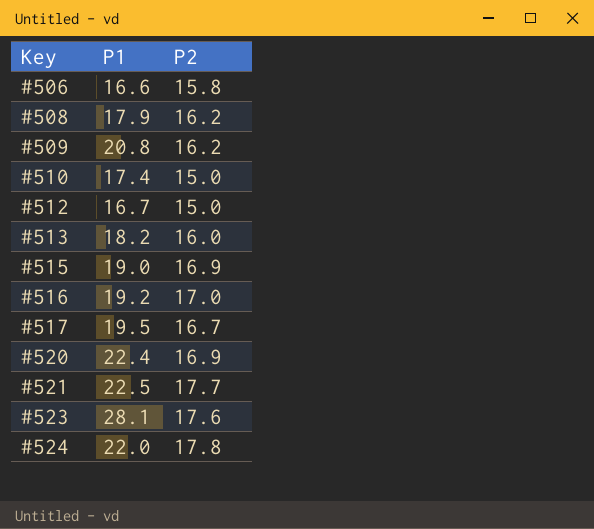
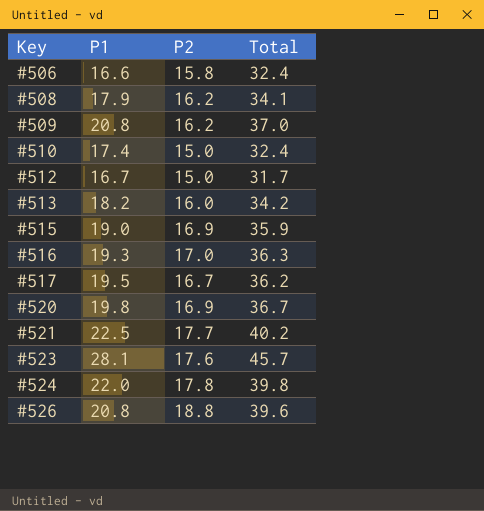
column Total | formula: none -> [P1] + [P2]
#516 | P1: 19.2 -> 19.3
#520 | P1: 22.4 -> 19.8
row #526: none -> 20.8 | 18.8 | 39.6

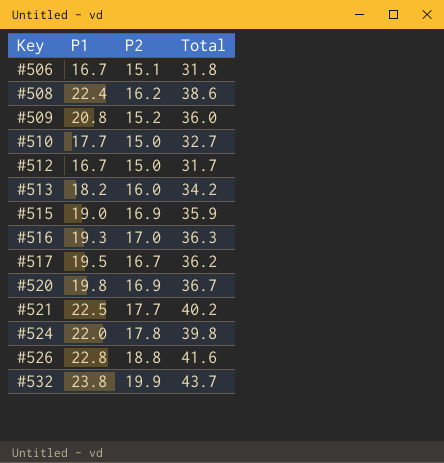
row #523: 28.1 | 17.6 | 45.7 -> none
#506 | P1: 16.6 -> 16.7
#506 | P2: 15.8 -> 15.1
#506 | Total: 32.4 -> 31.8
#508 | P1: 17.9 -> 22.4
#508 | Total: 34.1 -> 38.6
#509 | P2: 16.2 -> 15.2
#509 | Total: 37.0 -> 36.0
#510 | P1: 17.4 -> 17.7
#510 | Total: 32.4 -> 32.7
#526 | P1: 20.8 -> 22.8
#526 | Total: 39.6 -> 41.6
row #532: none -> 23.8 | 19.9 | 43.7

